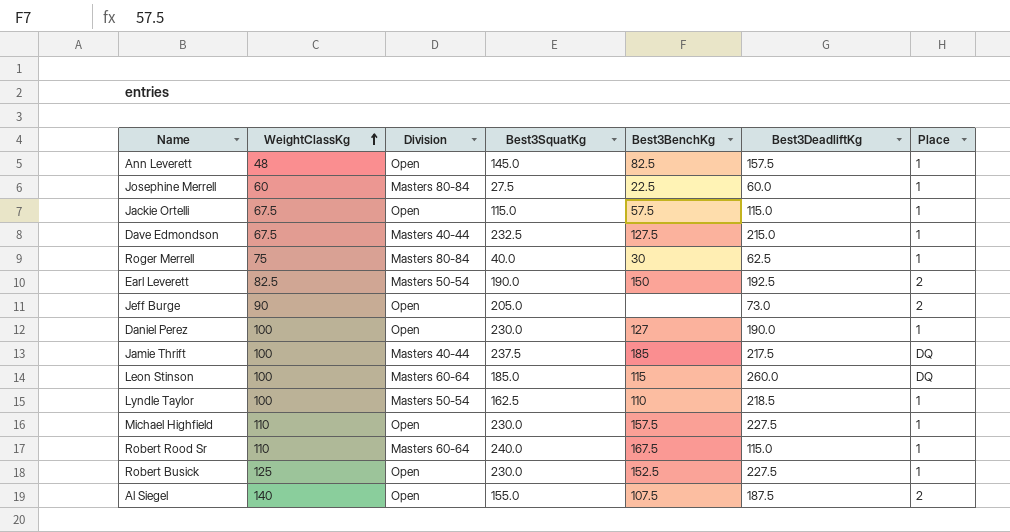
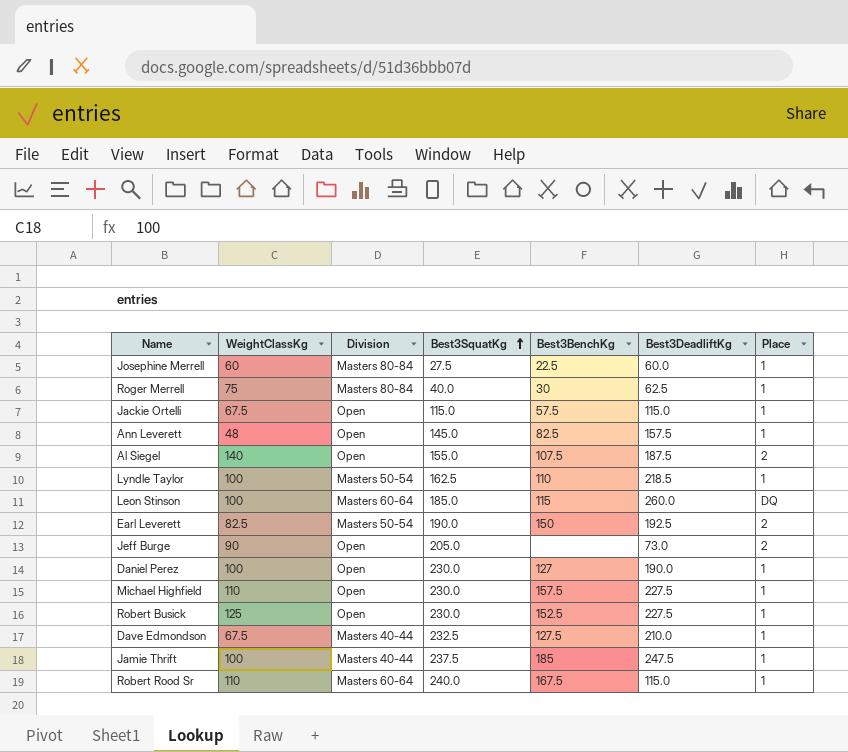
row order: WeightClassKg ascending -> Best3SquatKg ascending
Dave Edmondson | Best3DeadliftKg: 215.0 -> 210.0
Jamie Thrift | Best3DeadliftKg: 217.5 -> 247.5
Jamie Thrift | Place: DQ -> 1

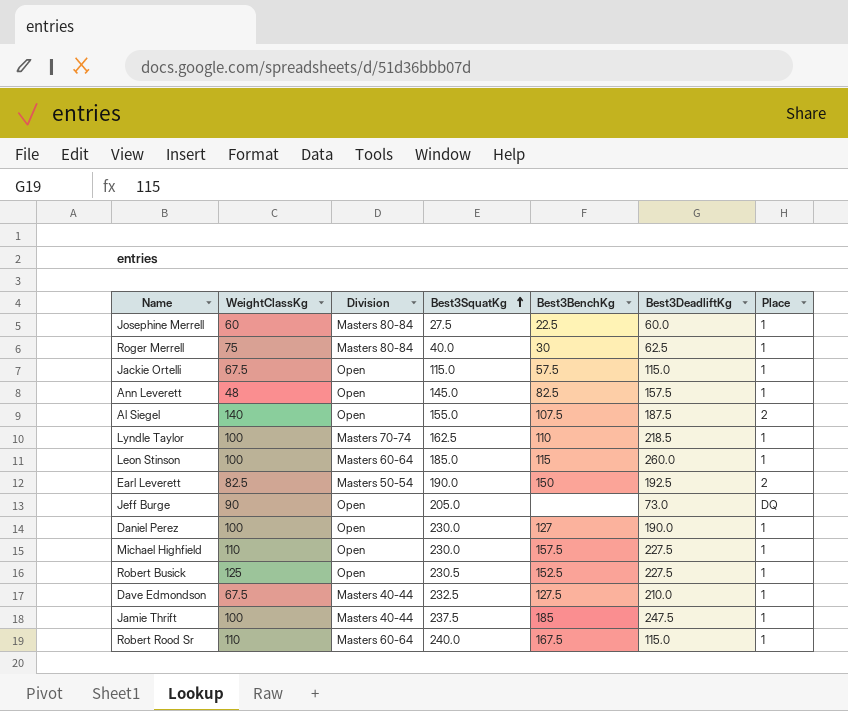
Lyndle Taylor | Division: Masters 50-54 -> Masters 70-74
Leon Stinson | Place: DQ -> 1
Jeff Burge | Place: 2 -> DQ
Robert Busick | Best3SquatKg: 230.0 -> 230.5

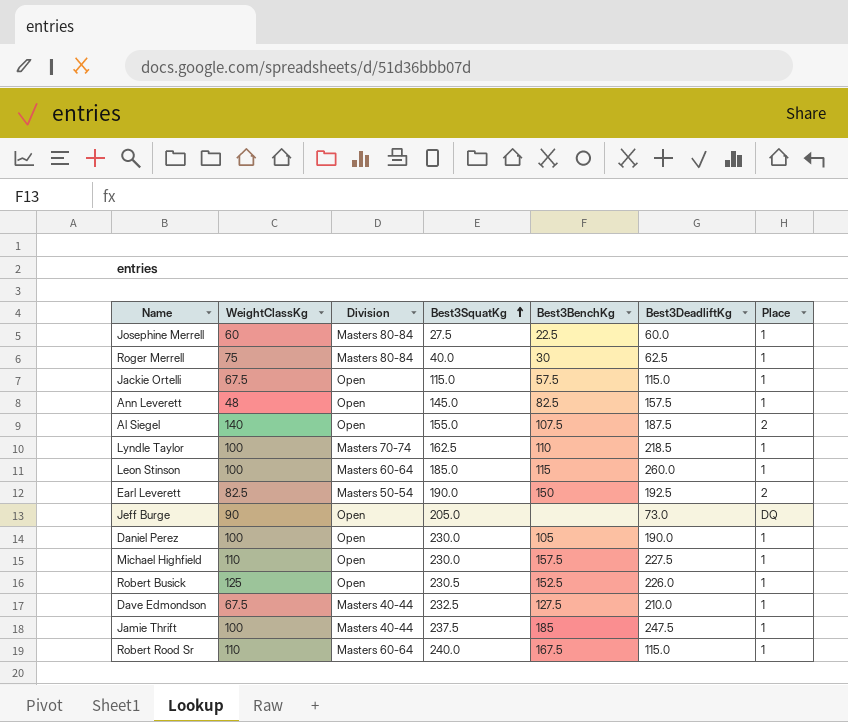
Daniel Perez | Best3BenchKg: 127 -> 105
Robert Busick | Best3DeadliftKg: 227.5 -> 226.0

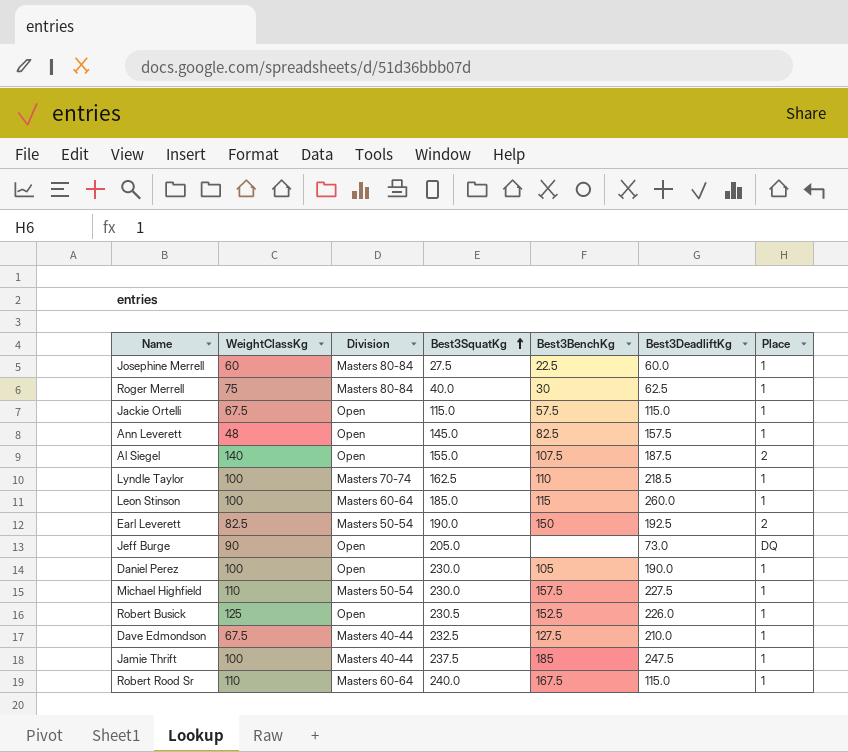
Michael Highfield | Division: Open -> Masters 50-54

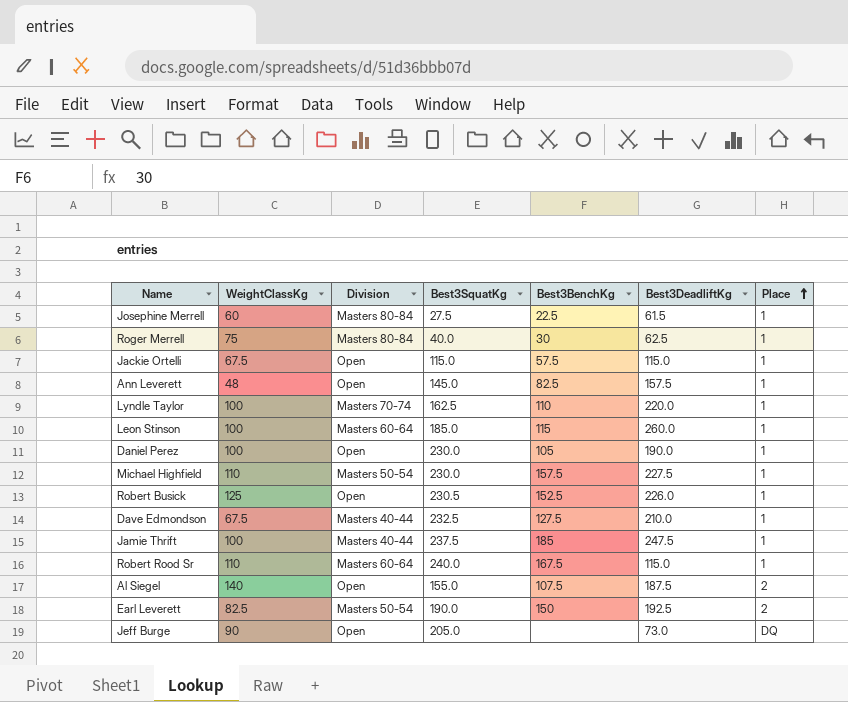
row order: Best3SquatKg ascending -> Place ascending
Josephine Merrell | Best3DeadliftKg: 60.0 -> 61.5
Lyndle Taylor | Best3DeadliftKg: 218.5 -> 220.0

